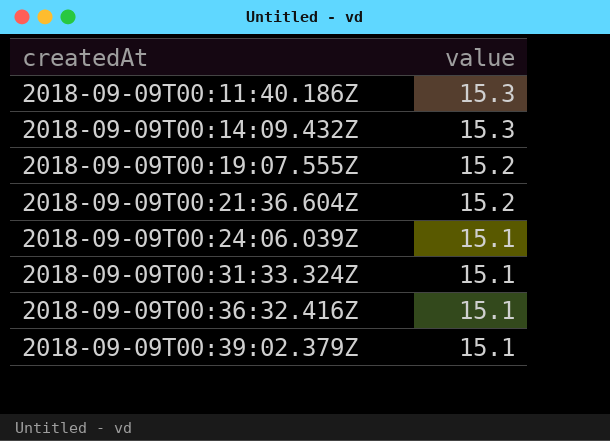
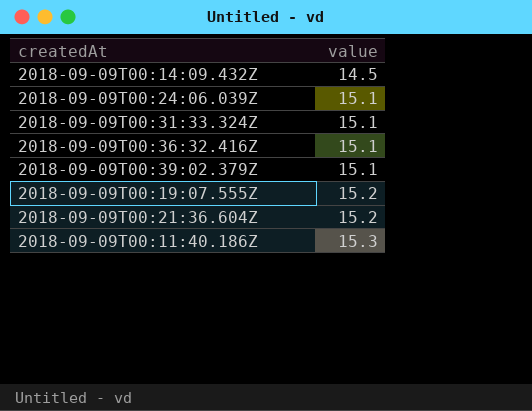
row order: createdAt ascending -> value ascending
2018-09-09T00:14:09.432Z | value: 15.3 -> 14.5

